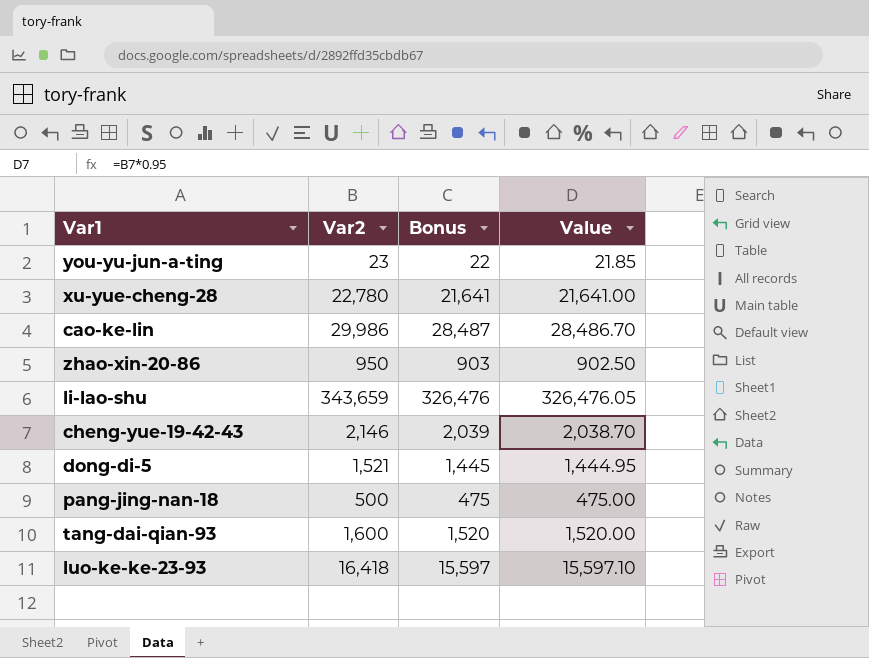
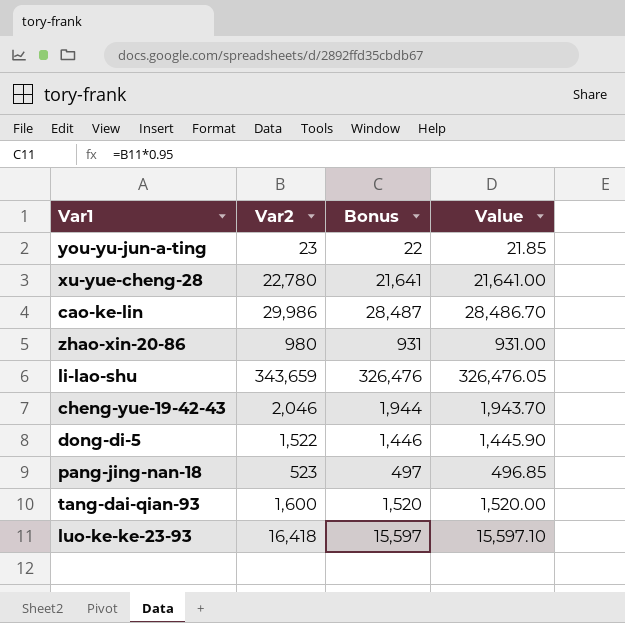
zhao-xin-20-86 | Var2: 950 -> 980
zhao-xin-20-86 | Bonus: 903 -> 931
zhao-xin-20-86 | Value: 902.50 -> 931.00
cheng-yue-19-42-43 | Var2: 2,146 -> 2,046
cheng-yue-19-42-43 | Bonus: 2,039 -> 1,944
cheng-yue-19-42-43 | Value: 2,038.70 -> 1,943.70
dong-di-5 | Var2: 1,521 -> 1,522
dong-di-5 | Bonus: 1,445 -> 1,446
dong-di-5 | Value: 1,444.95 -> 1,445.90
pang-jing-nan-18 | Var2: 500 -> 523
pang-jing-nan-18 | Bonus: 475 -> 497
pang-jing-nan-18 | Value: 475.00 -> 496.85

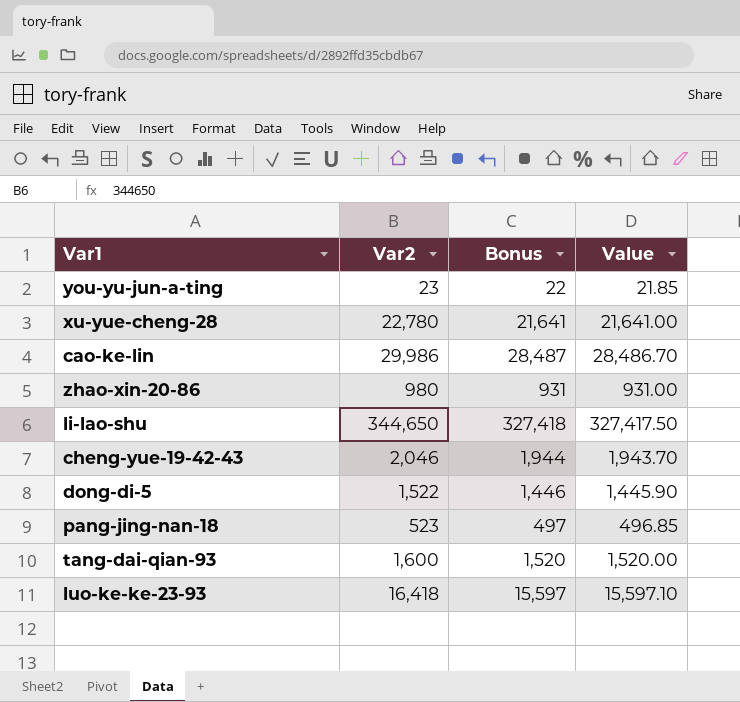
li-lao-shu | Var2: 343,659 -> 344,650
li-lao-shu | Bonus: 326,476 -> 327,418
li-lao-shu | Value: 326,476.05 -> 327,417.50

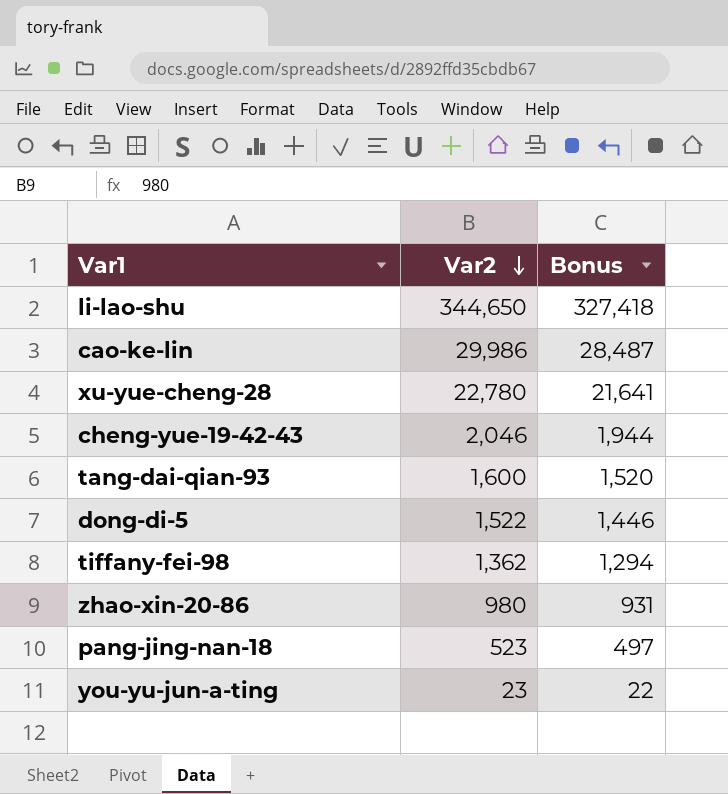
row order: none -> Var2 descending
column Value | formula: [Var2] * 0.95 -> none
row luo-ke-ke-23-93: 16,418 | 15,597 | 15,597.10 -> none
row tiffany-fei-98: none -> 1,362 | 1,294

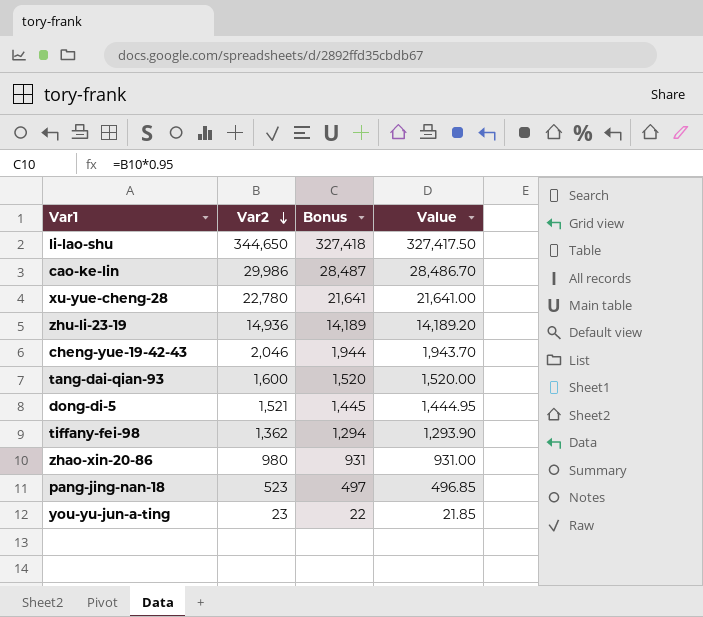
column Value | formula: none -> [Var2] * 0.95
row zhu-li-23-19: none -> 14,936 | 14,189 | 14,189.20
dong-di-5 | Var2: 1,522 -> 1,521
dong-di-5 | Bonus: 1,446 -> 1,445

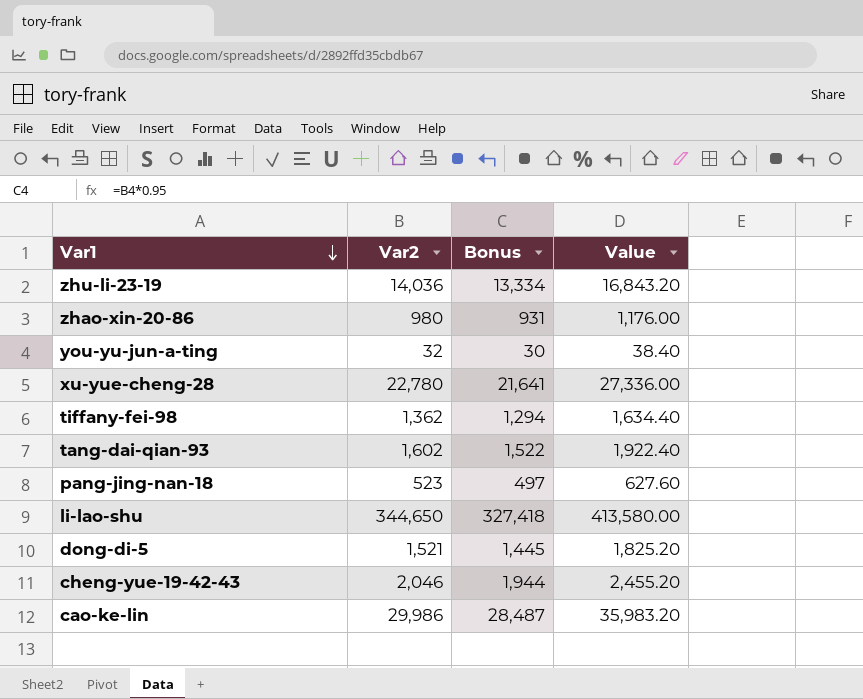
row order: Var2 descending -> Var1 descending
column Value | formula: [Var2] * 0.95 -> [Var2] * 1.2
zhu-li-23-19 | Var2: 14,936 -> 14,036
zhu-li-23-19 | Bonus: 14,189 -> 13,334
you-yu-jun-a-ting | Var2: 23 -> 32
you-yu-jun-a-ting | Bonus: 22 -> 30
tang-dai-qian-93 | Var2: 1,600 -> 1,602
tang-dai-qian-93 | Bonus: 1,520 -> 1,522

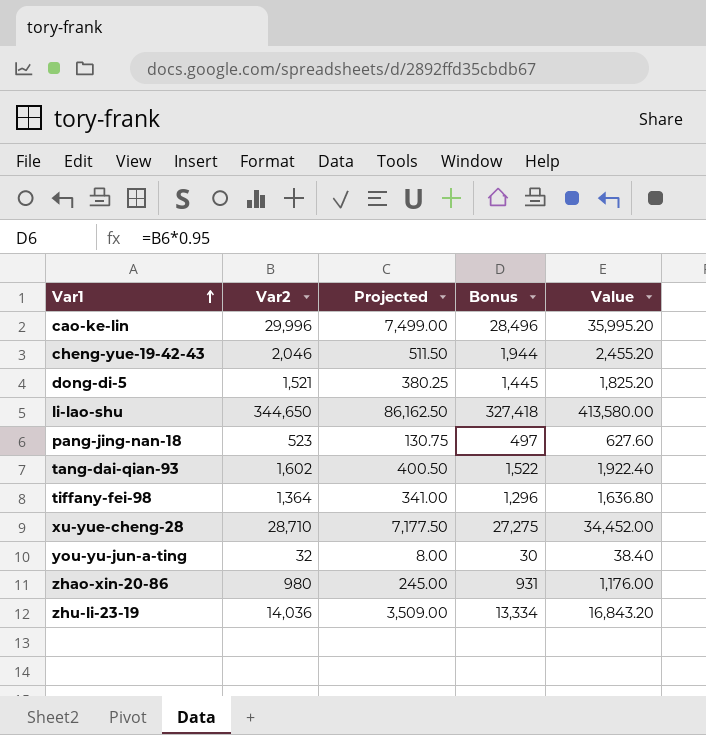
row order: Var1 descending -> Var1 ascending
column Projected | formula: none -> [Var2] * 0.25
cao-ke-lin | Var2: 29,986 -> 29,996
cao-ke-lin | Bonus: 28,487 -> 28,496
cao-ke-lin | Value: 35,983.20 -> 35,995.20
tiffany-fei-98 | Var2: 1,362 -> 1,364
tiffany-fei-98 | Bonus: 1,294 -> 1,296
tiffany-fei-98 | Value: 1,634.40 -> 1,636.80
xu-yue-cheng-28 | Var2: 22,780 -> 28,710
xu-yue-cheng-28 | Bonus: 21,641 -> 27,275
xu-yue-cheng-28 | Value: 27,336.00 -> 34,452.00

